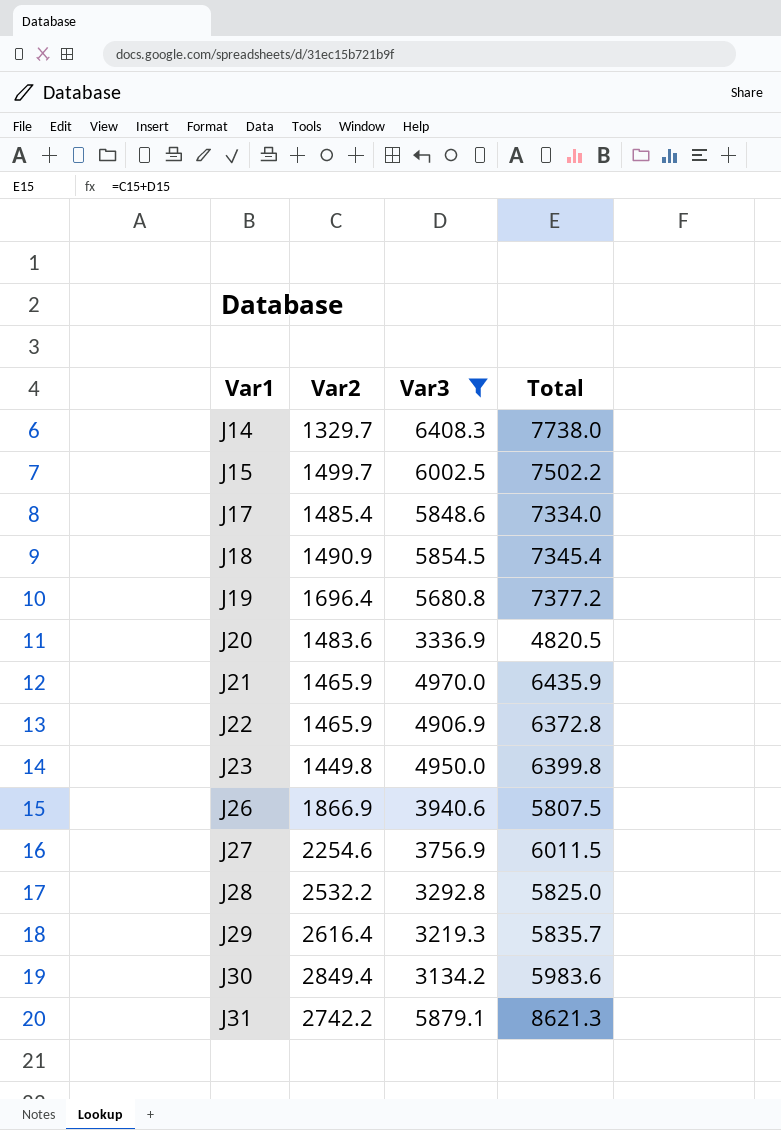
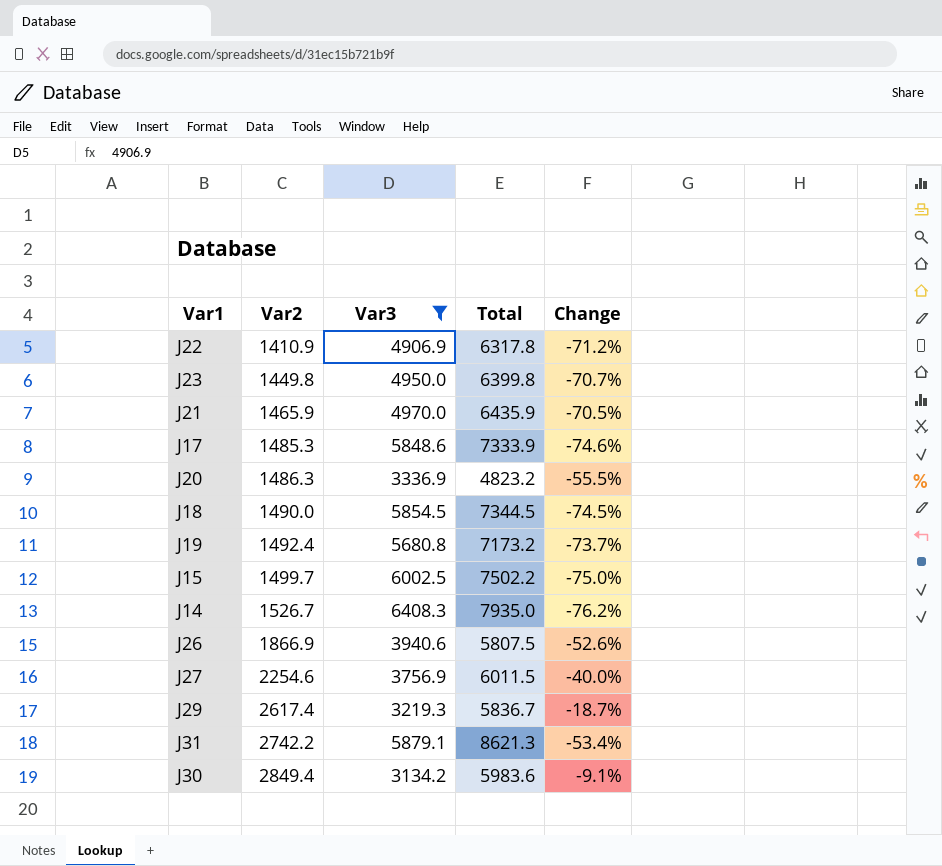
row order: Var1 ascending -> Var2 ascending
column Change | formula: none -> ([Var2] - [Var3]) / [Var3]
row J28: 2532.2 | 3292.8 | 5825.0 -> none
J22 | Var2: 1465.9 -> 1410.9
J22 | Total: 6372.8 -> 6317.8
J17 | Var2: 1485.4 -> 1485.3
J17 | Total: 7334.0 -> 7333.9
J20 | Var2: 1483.6 -> 1486.3
J20 | Total: 4820.5 -> 4823.2
J18 | Var2: 1490.9 -> 1490.0
J18 | Total: 7345.4 -> 7344.5
J19 | Var2: 1696.4 -> 1492.4
J19 | Total: 7377.2 -> 7173.2
J14 | Var2: 1329.7 -> 1526.7
J14 | Total: 7738.0 -> 7935.0
J29 | Var2: 2616.4 -> 2617.4
J29 | Total: 5835.7 -> 5836.7

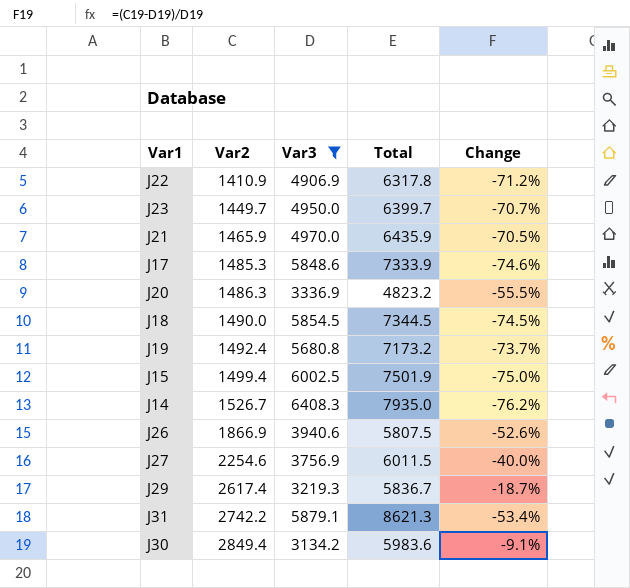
J23 | Var2: 1449.8 -> 1449.7
J23 | Total: 6399.8 -> 6399.7
J15 | Var2: 1499.7 -> 1499.4
J15 | Total: 7502.2 -> 7501.9

